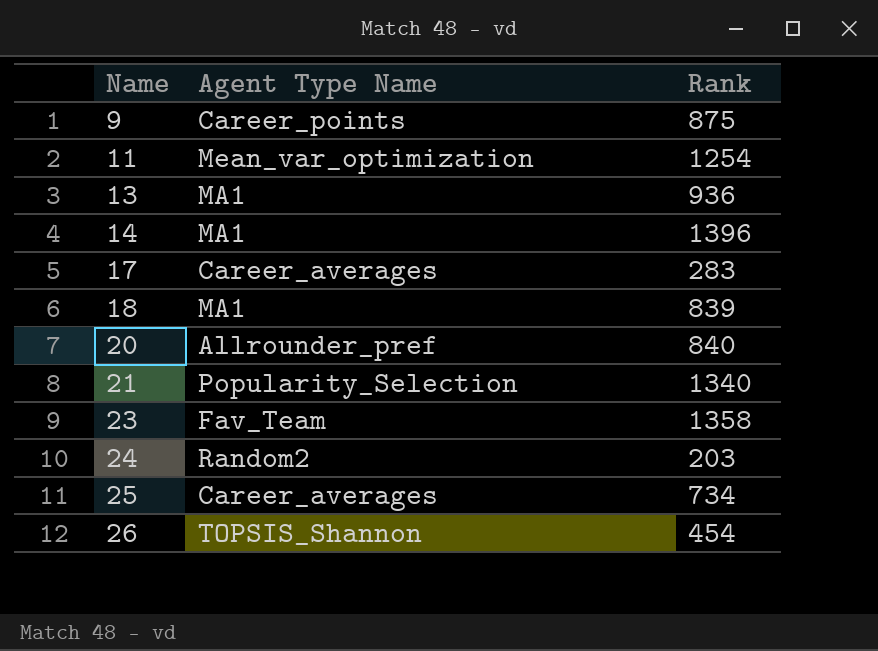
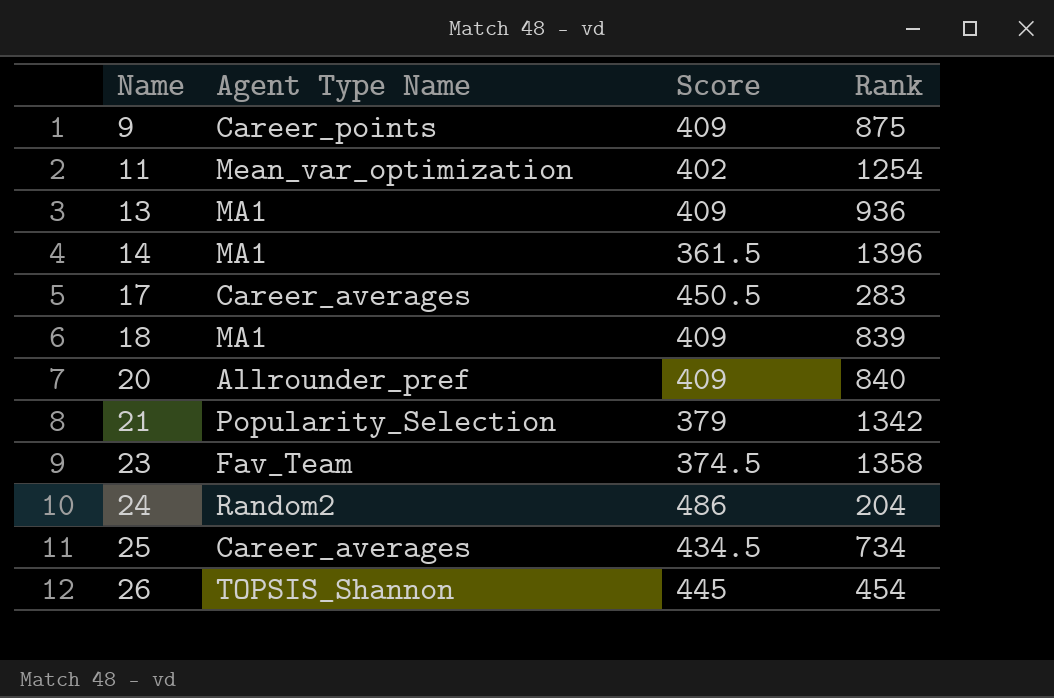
column Score | position: none -> 3
21 | Rank: 1340 -> 1342
24 | Rank: 203 -> 204

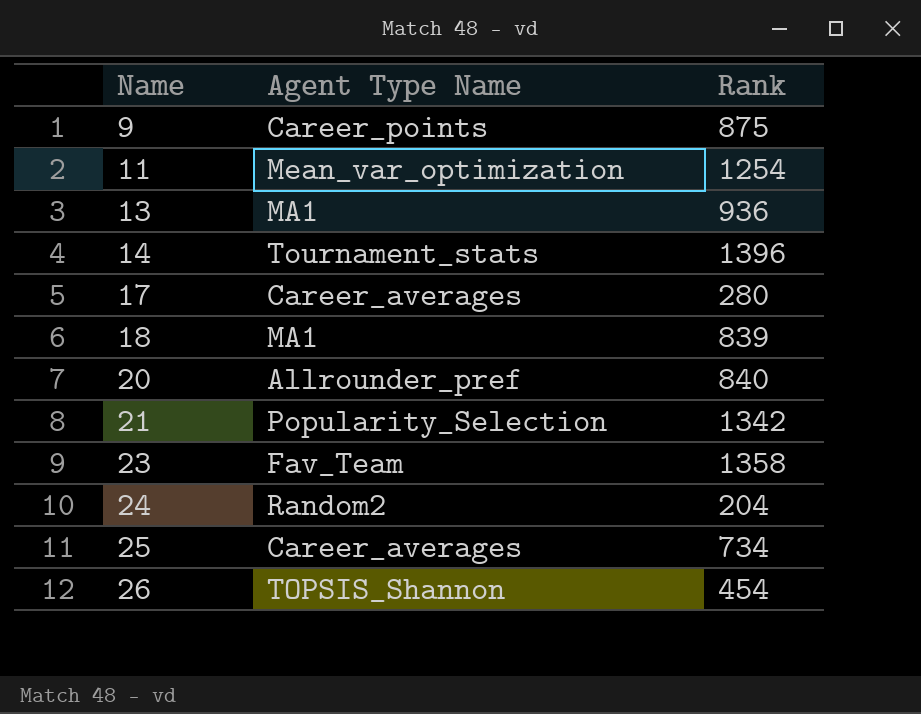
column Score | position: 3 -> none
14 | Agent Type Name: MA1 -> Tournament_stats
17 | Rank: 283 -> 280

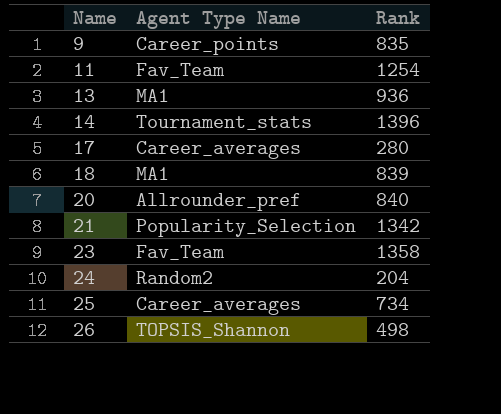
9 | Rank: 875 -> 835
11 | Agent Type Name: Mean_var_optimization -> Fav_Team
26 | Rank: 454 -> 498

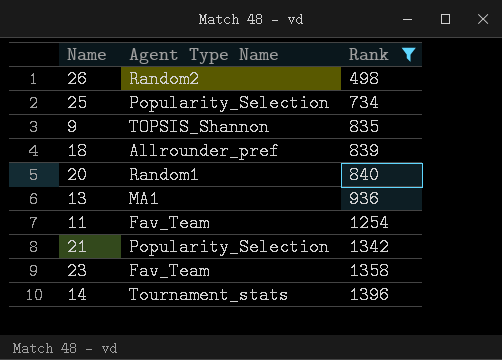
filter: none -> Rank >= 498
row order: Name ascending -> Rank ascending
26 | Agent Type Name: TOPSIS_Shannon -> Random2
25 | Agent Type Name: Career_averages -> Popularity_Selection
9 | Agent Type Name: Career_points -> TOPSIS_Shannon
18 | Agent Type Name: MA1 -> Allrounder_pref
20 | Agent Type Name: Allrounder_pref -> Random1

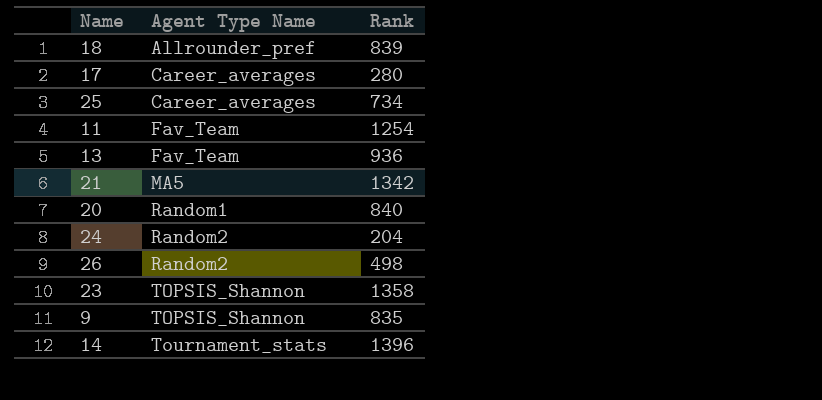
filter: Rank >= 498 -> none
row order: Rank ascending -> Agent Type Name ascending
25 | Agent Type Name: Popularity_Selection -> Career_averages
13 | Agent Type Name: MA1 -> Fav_Team
21 | Agent Type Name: Popularity_Selection -> MA5
23 | Agent Type Name: Fav_Team -> TOPSIS_Shannon

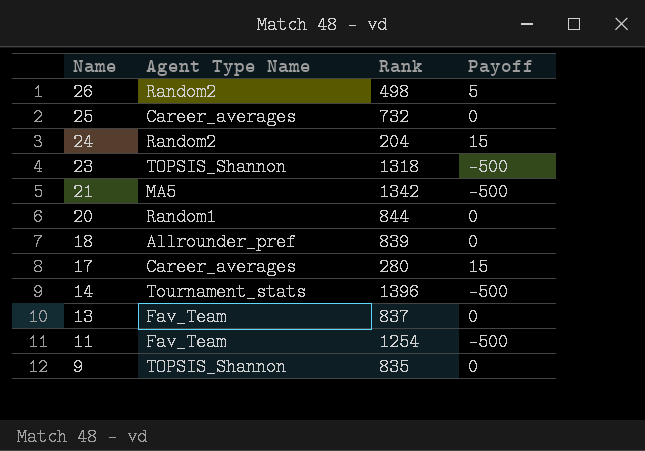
row order: Agent Type Name ascending -> Name descending
column Payoff | position: none -> 4
25 | Rank: 734 -> 732
23 | Rank: 1358 -> 1318
20 | Rank: 840 -> 844
13 | Rank: 936 -> 837

